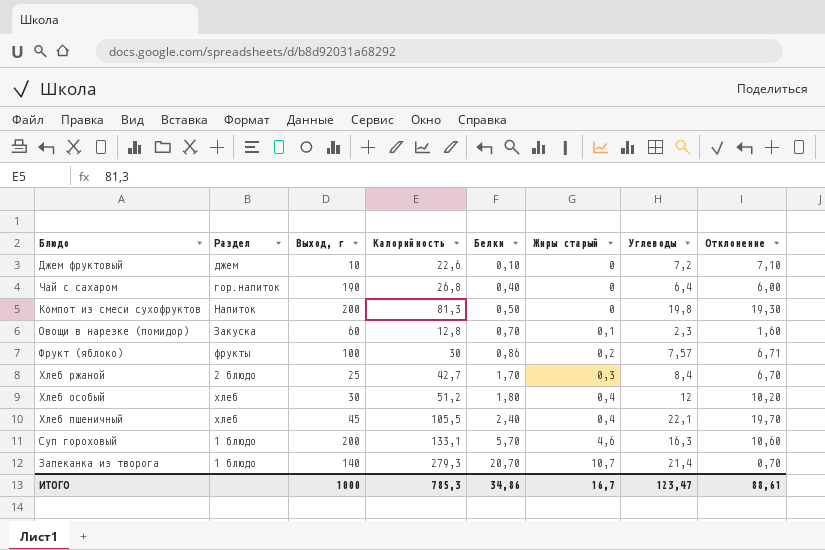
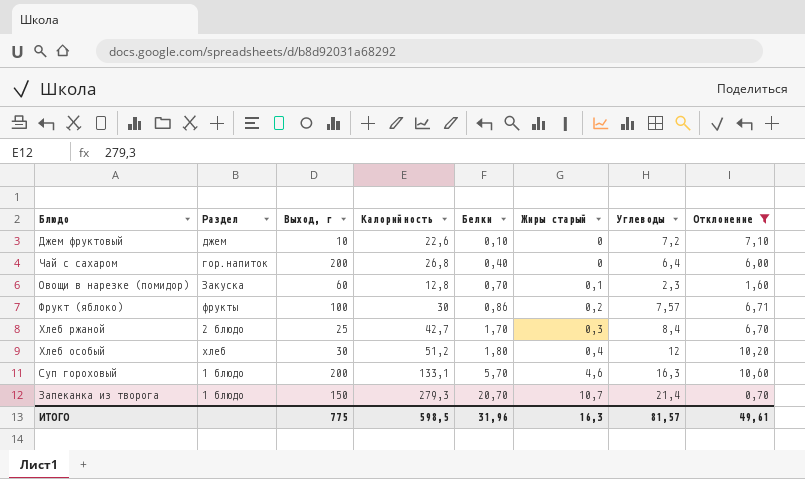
filter: none -> Отклонение <= 10,60
Чай с сахаром | Выход, г: 190 -> 200
Запеканка из творога | Выход, г: 140 -> 150
ИТОГО | Выход, г: 1000 -> 775
ИТОГО | Калорийность: 785,3 -> 598,5
ИТОГО | Белки: 34,86 -> 31,96
ИТОГО | Жиры старый: 16,7 -> 16,3
ИТОГО | Углеводы: 123,47 -> 81,57
ИТОГО | Отклонение: 88,61 -> 49,61

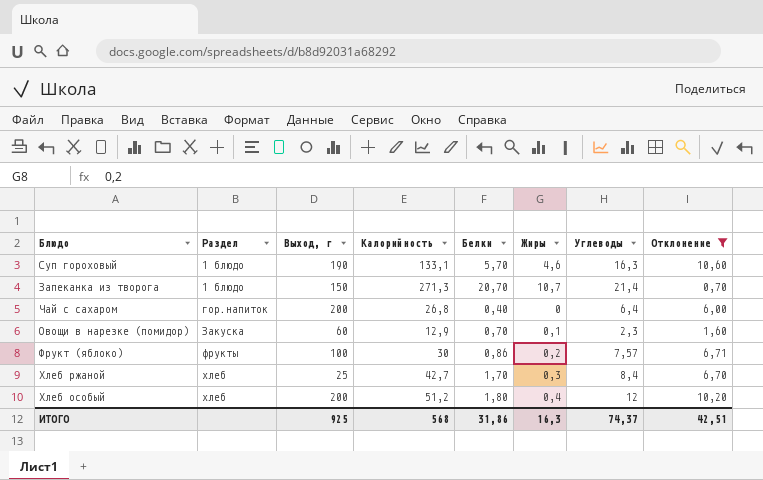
row order: Белки ascending -> Раздел ascending
column name: Жиры старый -> Жиры
row Джем фруктовый: джем | 10 | 22,6 | 0,10 | 0 | 7,2 | 7,10 -> none
Суп гороховый | Выход, г: 200 -> 190
Запеканка из творога | Калорийность: 279,3 -> 271,3
Овощи в нарезке (помидор) | Калорийность: 12,8 -> 12,9
Хлеб ржаной | Раздел: 2 блюдо -> хлеб
Хлеб особый | Выход, г: 30 -> 200
ИТОГО | Выход, г: 775 -> 925
ИТОГО | Калорийность: 598,5 -> 568
ИТОГО | Белки: 31,96 -> 31,86
ИТОГО | Углеводы: 81,57 -> 74,37
ИТОГО | Отклонение: 49,61 -> 42,51

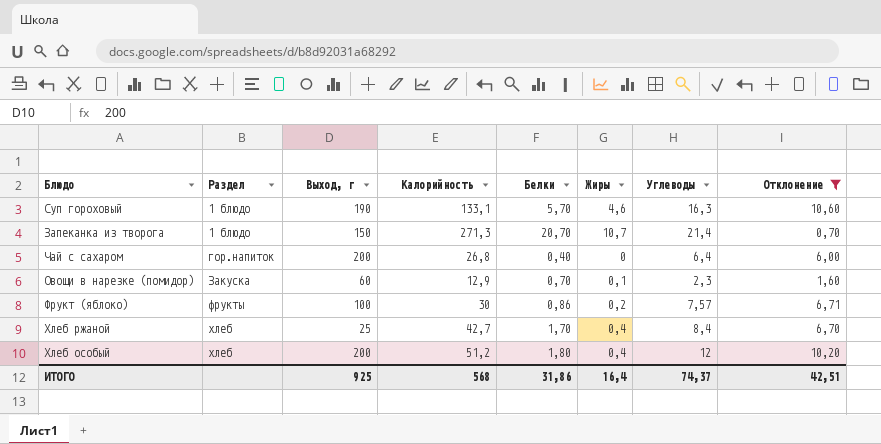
Хлеб ржаной | Жиры: 0,3 -> 0,4
ИТОГО | Жиры: 16,3 -> 16,4

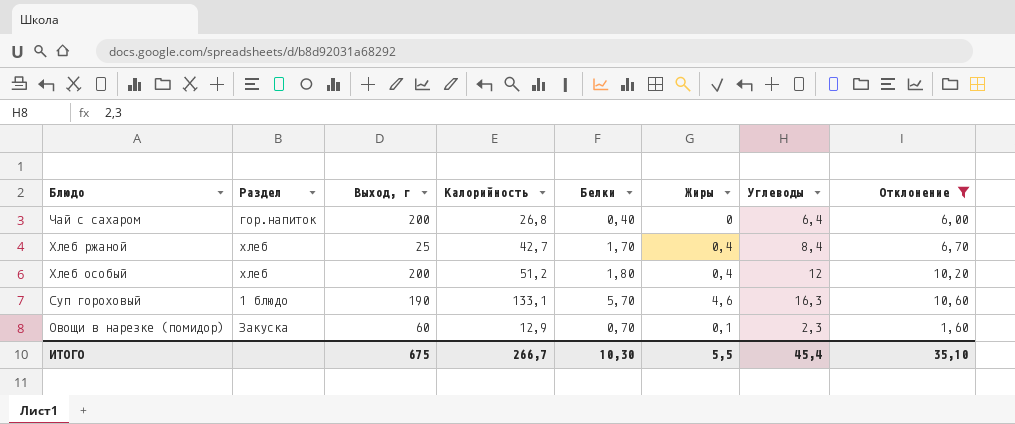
row order: Раздел ascending -> Блюдо descending
row Запеканка из творога: 1 блюдо | 150 | 271,3 | 20,70 | 10,7 | 21,4 | 0,70 -> none
row Фрукт (яблоко): фрукты | 100 | 30 | 0,86 | 0,2 | 7,57 | 6,71 -> none
ИТОГО | Выход, г: 925 -> 675
ИТОГО | Калорийность: 568 -> 266,7
ИТОГО | Белки: 31,86 -> 10,30
ИТОГО | Жиры: 16,4 -> 5,5
ИТОГО | Углеводы: 74,37 -> 45,4
ИТОГО | Отклонение: 42,51 -> 35,10

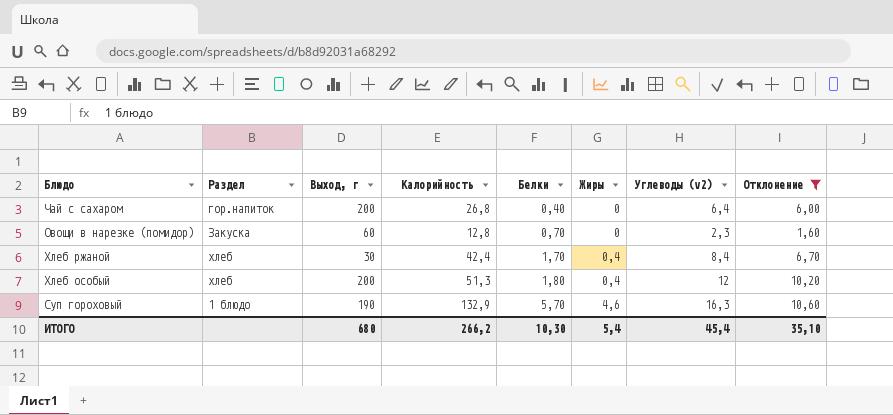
row order: Блюдо descending -> Белки ascending
column name: Углеводы -> Углеводы (v2)
Овощи в нарезке (помидор) | Калорийность: 12,9 -> 12,8
Овощи в нарезке (помидор) | Жиры: 0,1 -> 0
Хлеб ржаной | Выход, г: 25 -> 30
Хлеб ржаной | Калорийность: 42,7 -> 42,4
Хлеб особый | Калорийность: 51,2 -> 51,3
Суп гороховый | Калорийность: 133,1 -> 132,9
ИТОГО | Выход, г: 675 -> 680
ИТОГО | Калорийность: 266,7 -> 266,2
ИТОГО | Жиры: 5,5 -> 5,4

